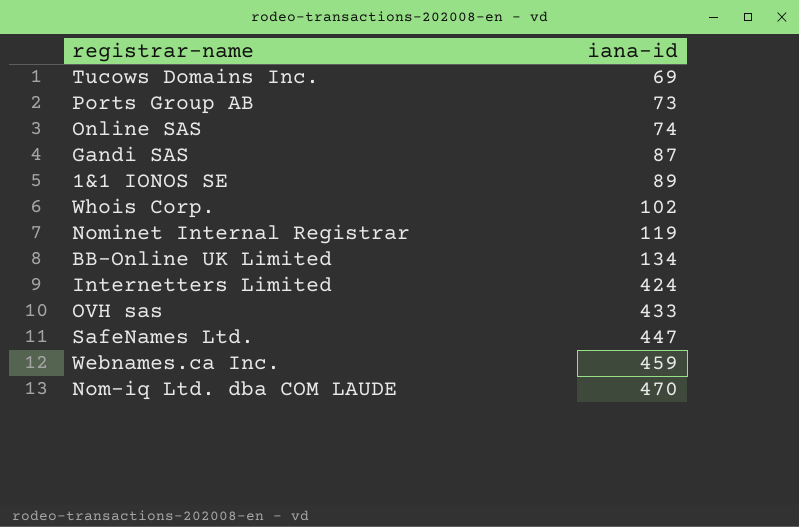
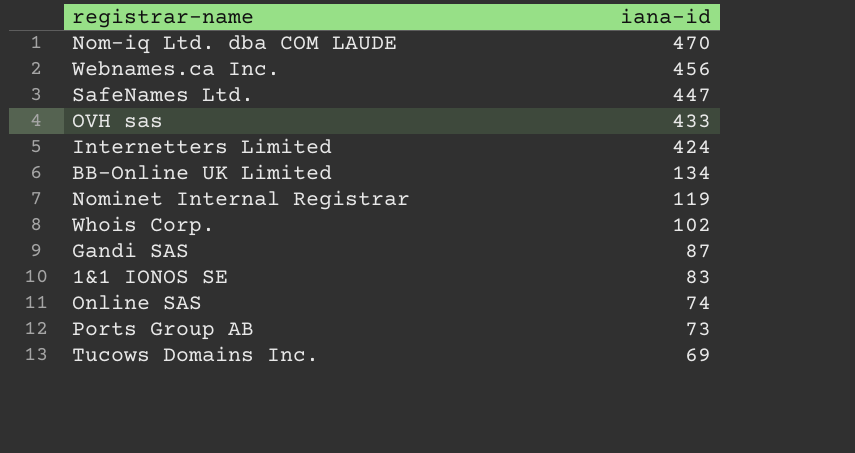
row order: iana-id ascending -> iana-id descending
Webnames.ca Inc. | iana-id: 459 -> 456
1&1 IONOS SE | iana-id: 89 -> 83

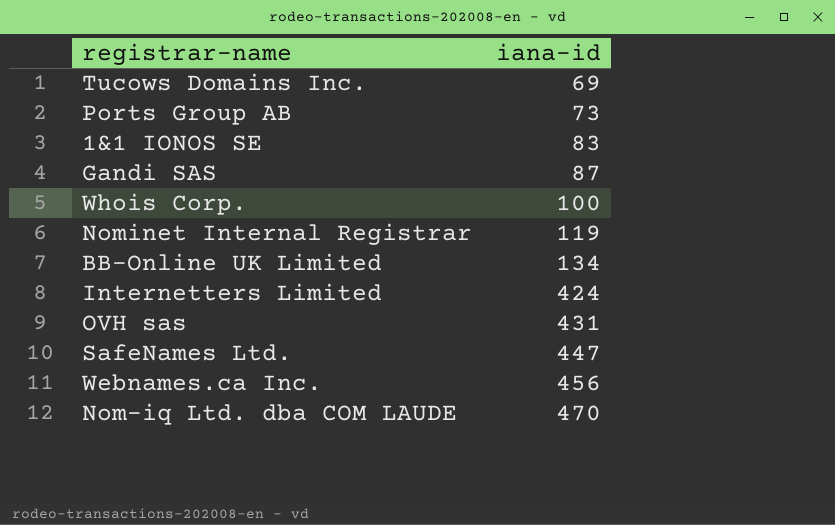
row order: iana-id descending -> iana-id ascending
row Online SAS: 74 -> none
Whois Corp. | iana-id: 102 -> 100
OVH sas | iana-id: 433 -> 431

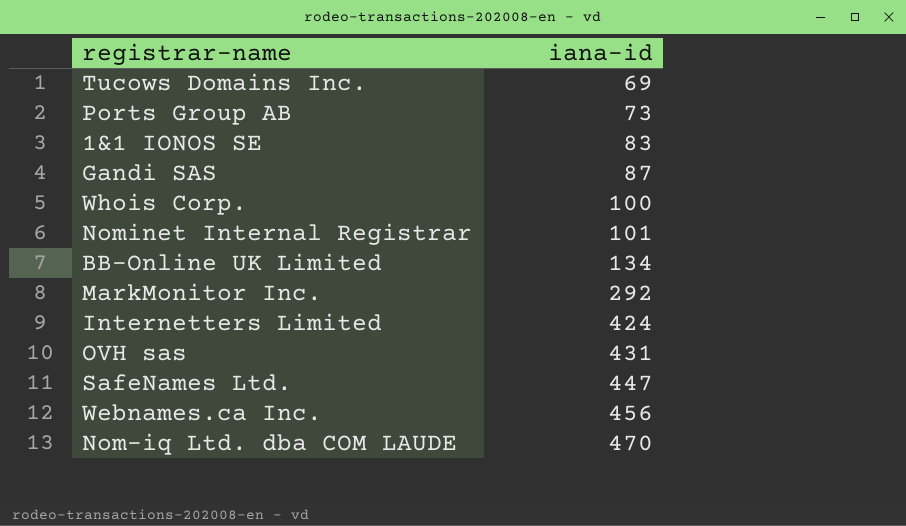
Nominet Internal Registrar | iana-id: 119 -> 101
row MarkMonitor Inc.: none -> 292

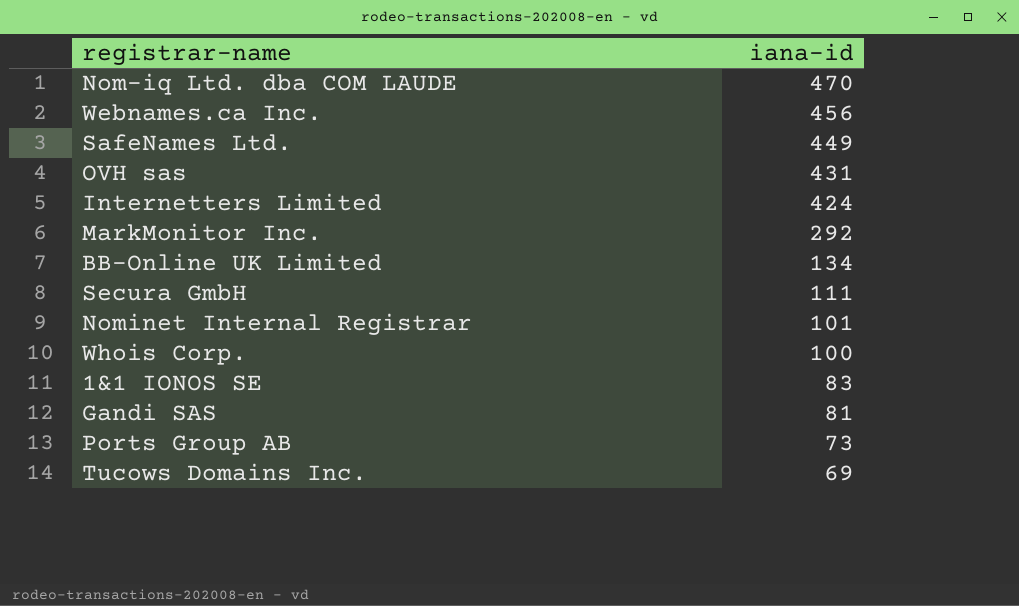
row order: iana-id ascending -> iana-id descending
SafeNames Ltd. | iana-id: 447 -> 449
row Secura GmbH: none -> 111
Gandi SAS | iana-id: 87 -> 81

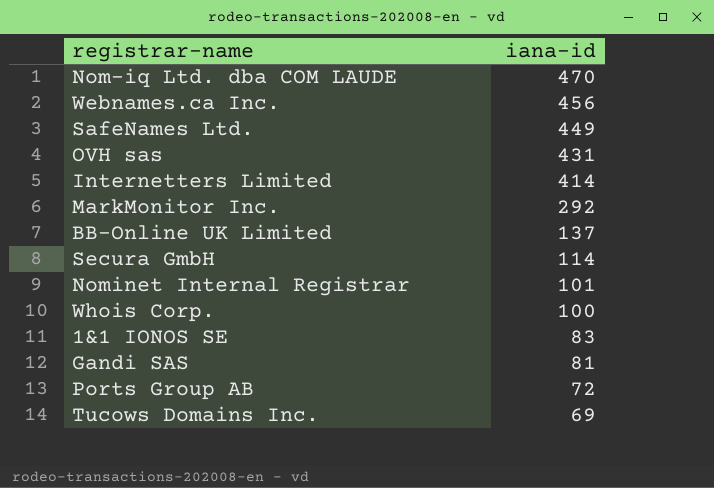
Internetters Limited | iana-id: 424 -> 414
BB-Online UK Limited | iana-id: 134 -> 137
Secura GmbH | iana-id: 111 -> 114
Ports Group AB | iana-id: 73 -> 72

